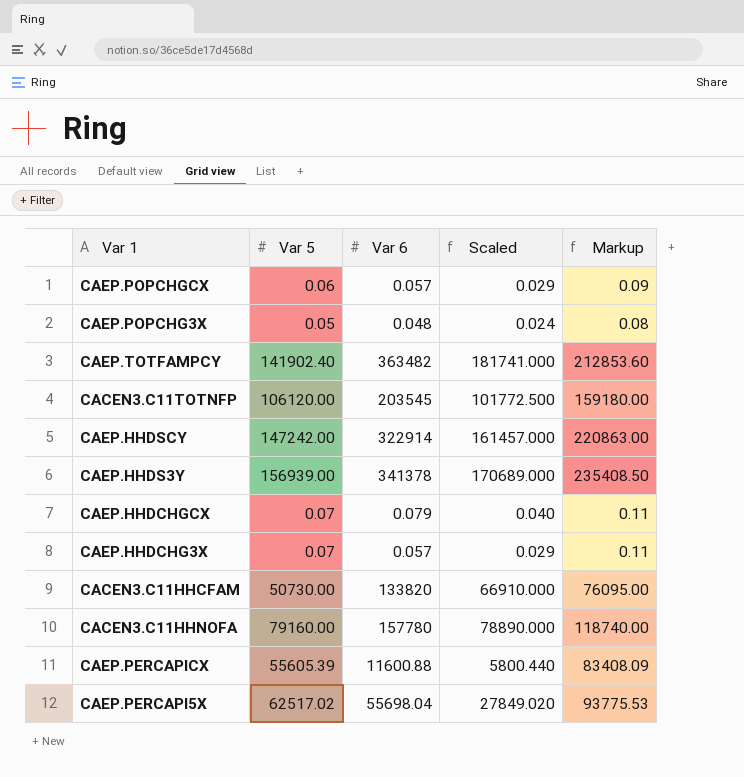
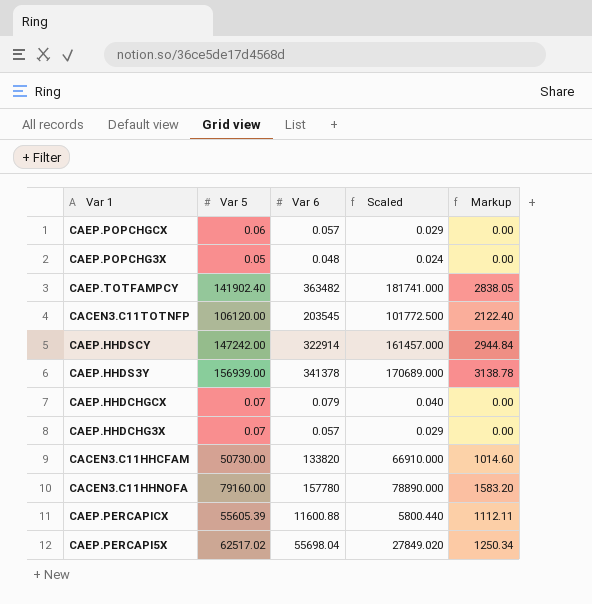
column Markup | formula: [Var 5] * 1.5 -> [Var 5] * 0.02

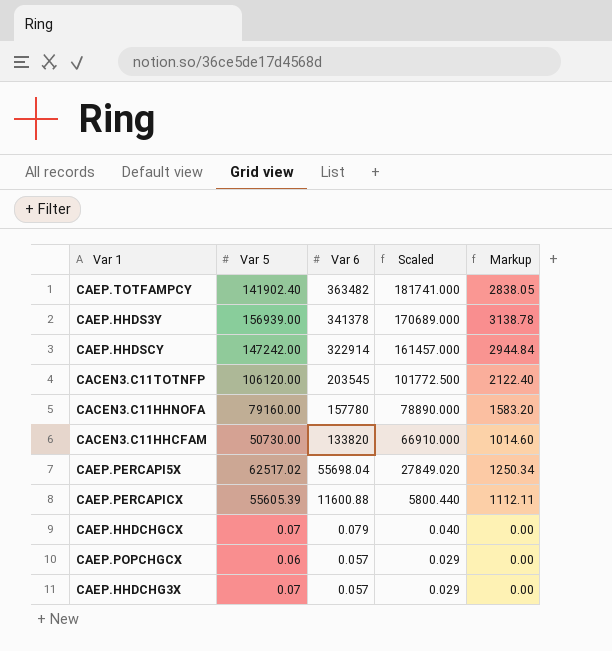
row order: none -> Var 6 descending
row CAEP.POPCHG3X: 0.05 | 0.048 | 0.024 | 0.00 -> none

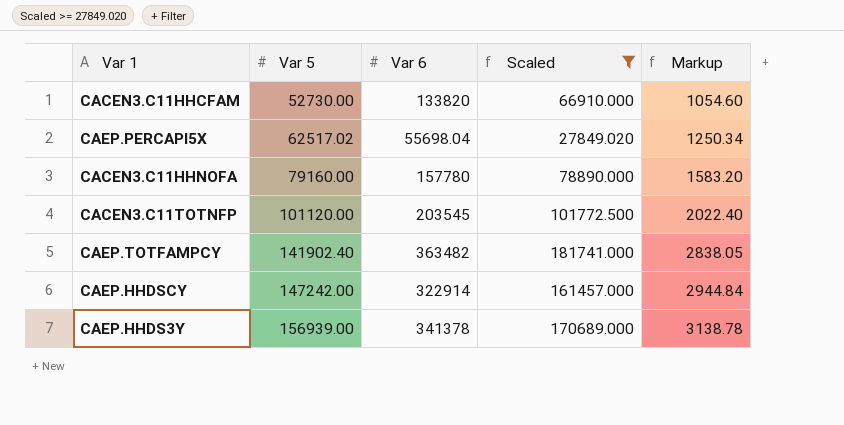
filter: none -> Scaled >= 27849.020
row order: Var 6 descending -> Var 5 ascending
CACEN3.C11HHCFAM | Var 5: 50730.00 -> 52730.00
CACEN3.C11HHCFAM | Markup: 1014.60 -> 1054.60
CACEN3.C11TOTNFP | Var 5: 106120.00 -> 101120.00
CACEN3.C11TOTNFP | Markup: 2122.40 -> 2022.40

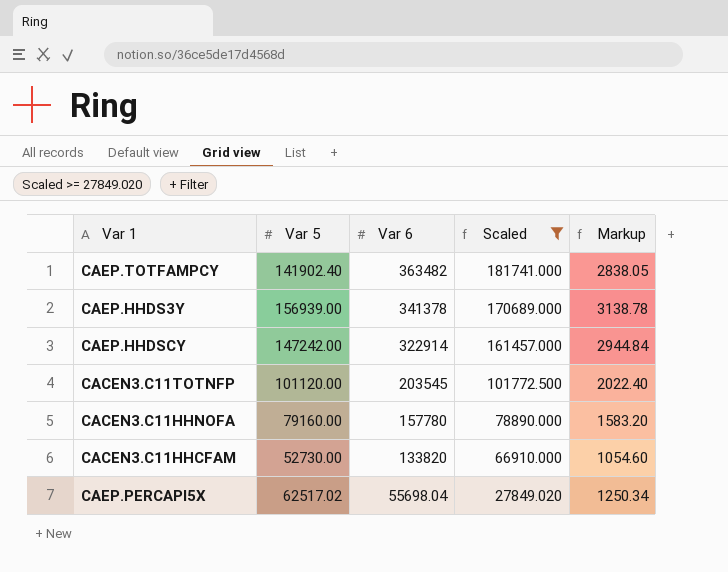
row order: Var 5 ascending -> Var 6 descending

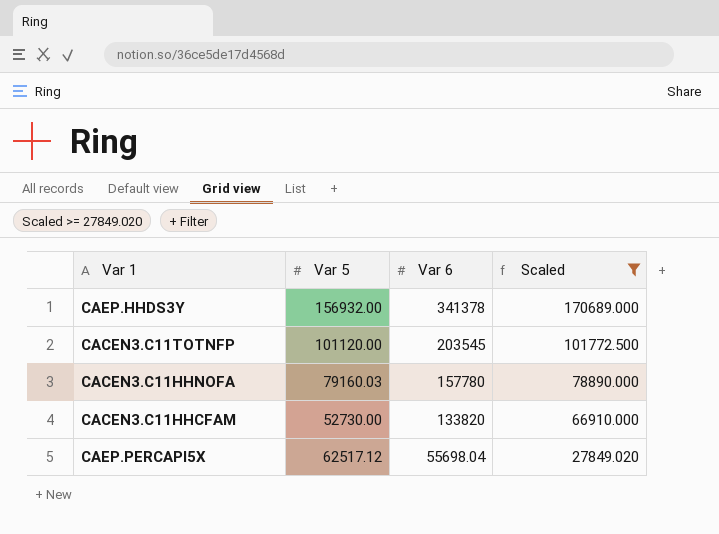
column Markup | formula: [Var 5] * 0.02 -> none
row CAEP.TOTFAMPCY: 141902.40 | 363482 | 181741.000 | 2838.05 -> none
row CAEP.HHDSCY: 147242.00 | 322914 | 161457.000 | 2944.84 -> none
CAEP.HHDS3Y | Var 5: 156939.00 -> 156932.00
CACEN3.C11HHNOFA | Var 5: 79160.00 -> 79160.03
CAEP.PERCAPI5X | Var 5: 62517.02 -> 62517.12

